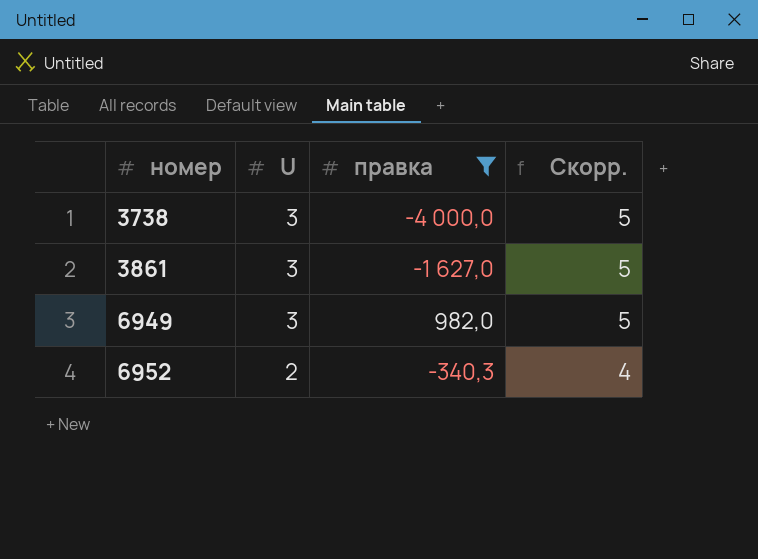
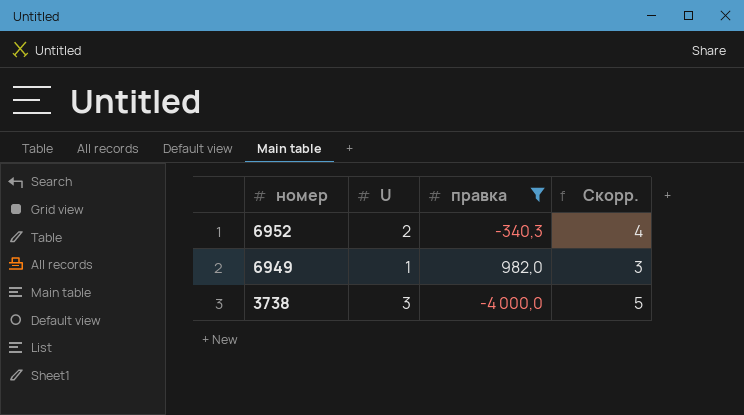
row order: номер ascending -> номер descending
row 3861: 3 | -1 627,0 | 5 -> none
6949 | U: 3 -> 1
6949 | Скорр.: 5 -> 3

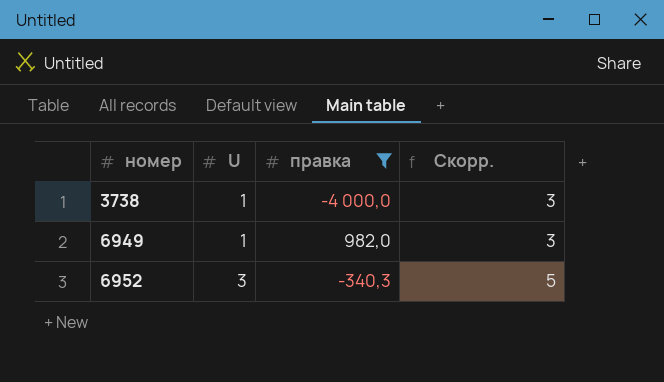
row order: номер descending -> номер ascending
3738 | U: 3 -> 1
3738 | Скорр.: 5 -> 3
6952 | U: 2 -> 3
6952 | Скорр.: 4 -> 5

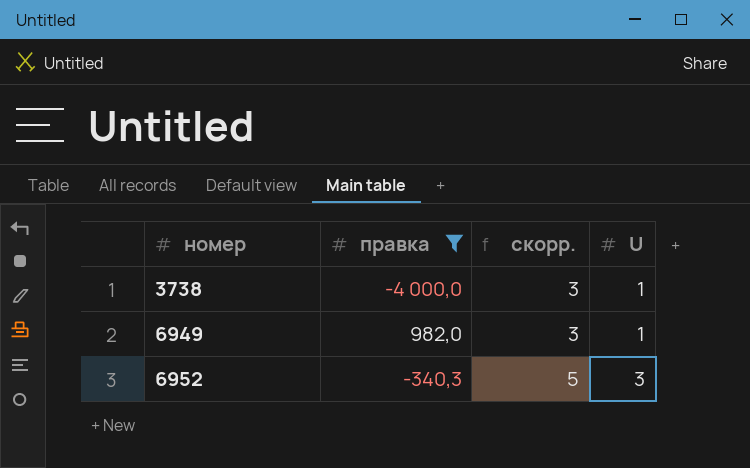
column name: Скорр. -> скорр.
column U | position: 2 -> 4

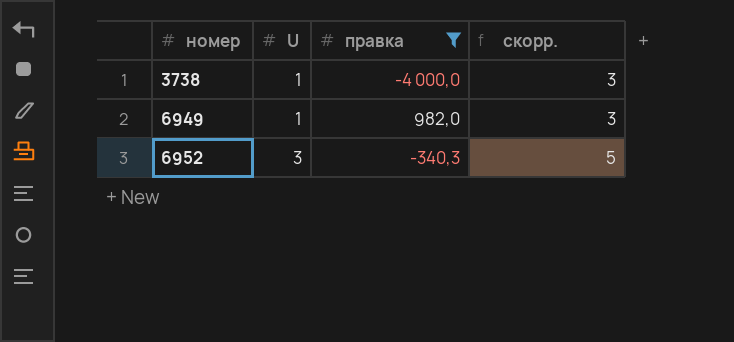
column U | position: 4 -> 2

